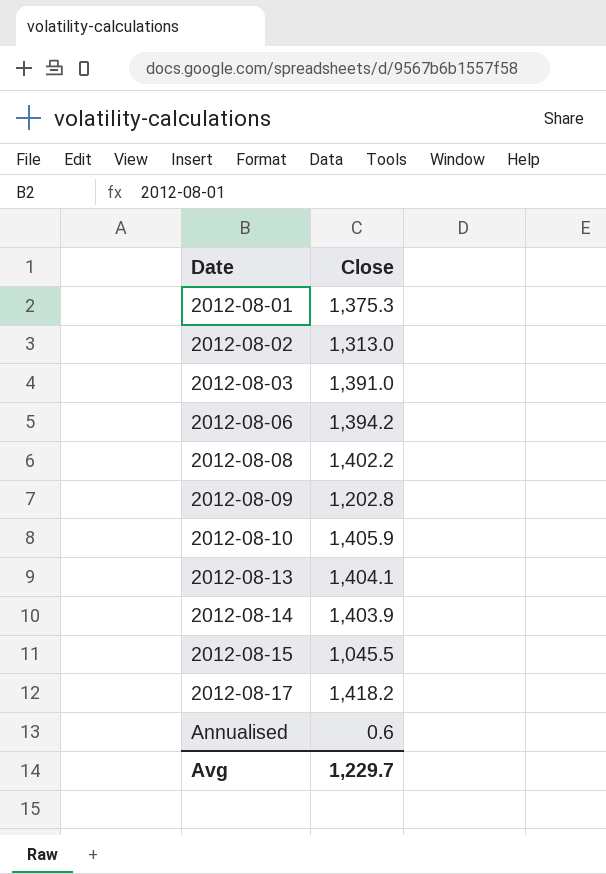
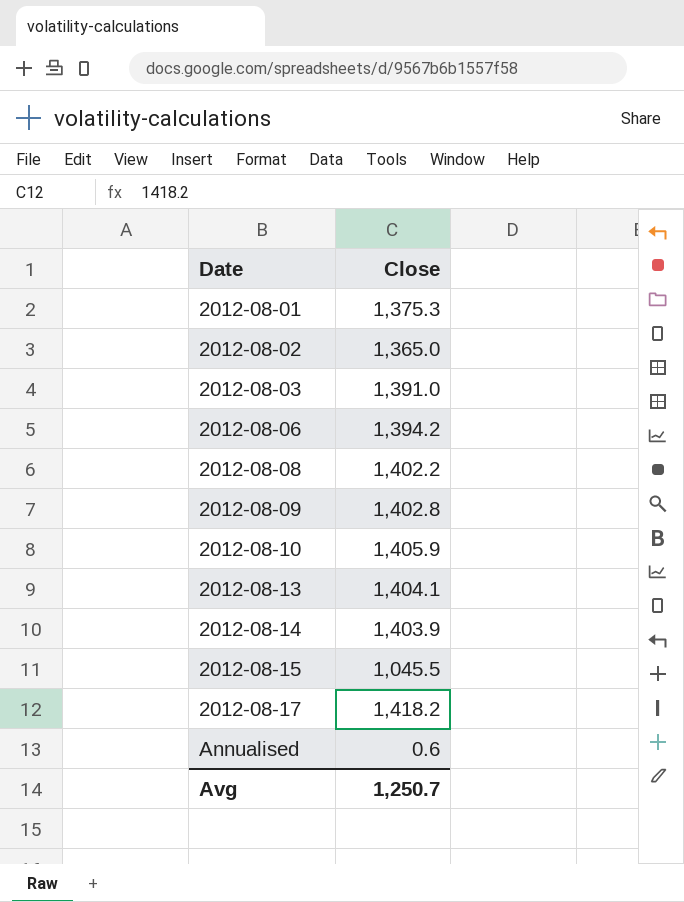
2012-08-02 | Close: 1,313.0 -> 1,365.0
2012-08-09 | Close: 1,202.8 -> 1,402.8
Avg | Close: 1,229.7 -> 1,250.7

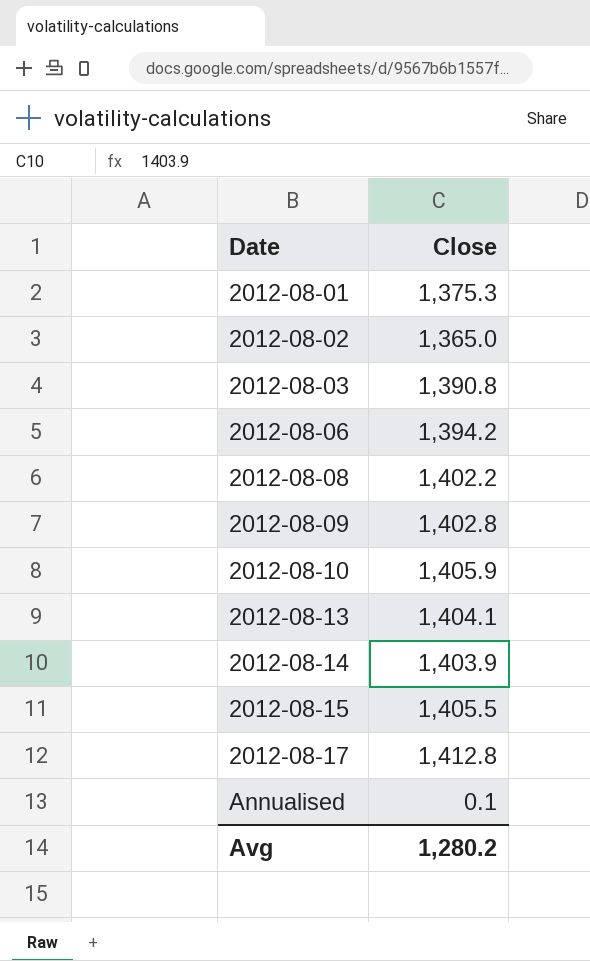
2012-08-03 | Close: 1,391.0 -> 1,390.8
2012-08-15 | Close: 1,045.5 -> 1,405.5
2012-08-17 | Close: 1,418.2 -> 1,412.8
Annualised | Close: 0.6 -> 0.1
Avg | Close: 1,250.7 -> 1,280.2

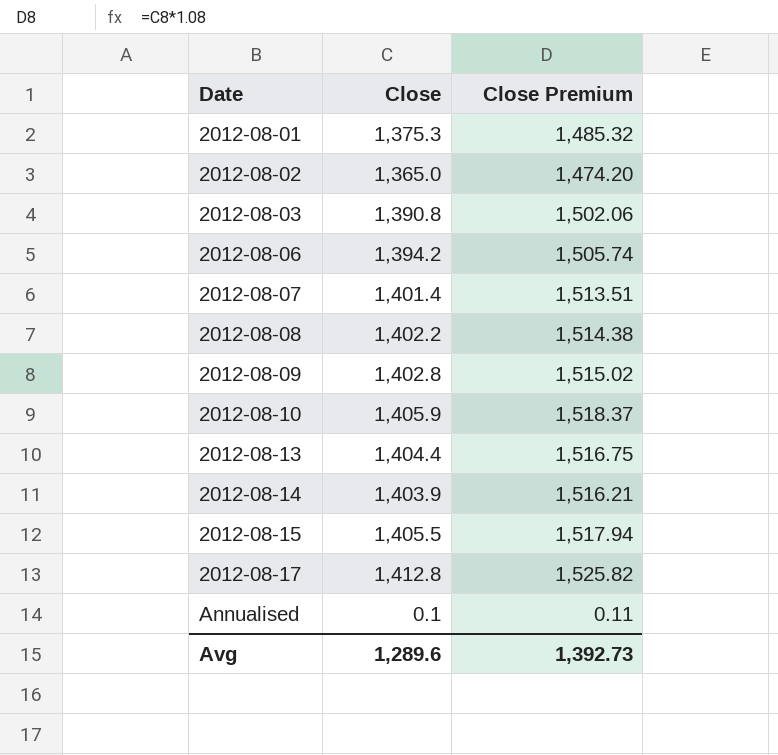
column Close Premium | formula: none -> [Close] * 1.08
row 2012-08-07: none -> 1,401.4 | 1,513.51
2012-08-13 | Close: 1,404.1 -> 1,404.4
Avg | Close: 1,280.2 -> 1,289.6

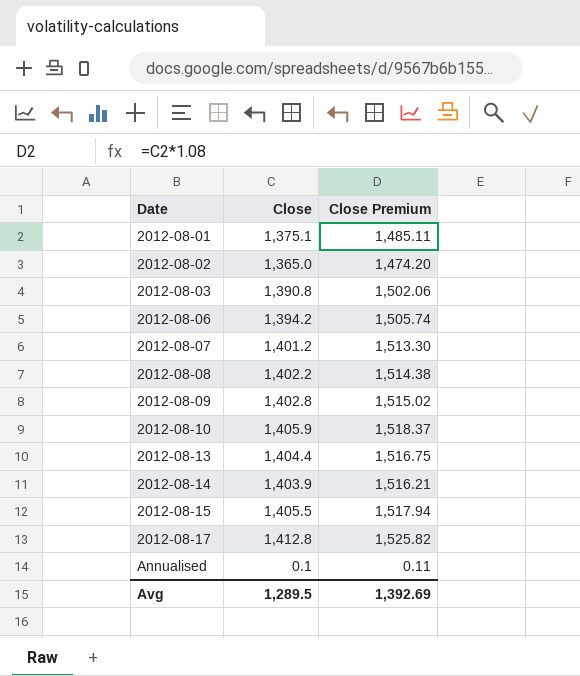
2012-08-01 | Close: 1,375.3 -> 1,375.1
2012-08-01 | Close Premium: 1,485.32 -> 1,485.11
2012-08-07 | Close: 1,401.4 -> 1,401.2
2012-08-07 | Close Premium: 1,513.51 -> 1,513.30
Avg | Close: 1,289.6 -> 1,289.5
Avg | Close Premium: 1,392.73 -> 1,392.69

